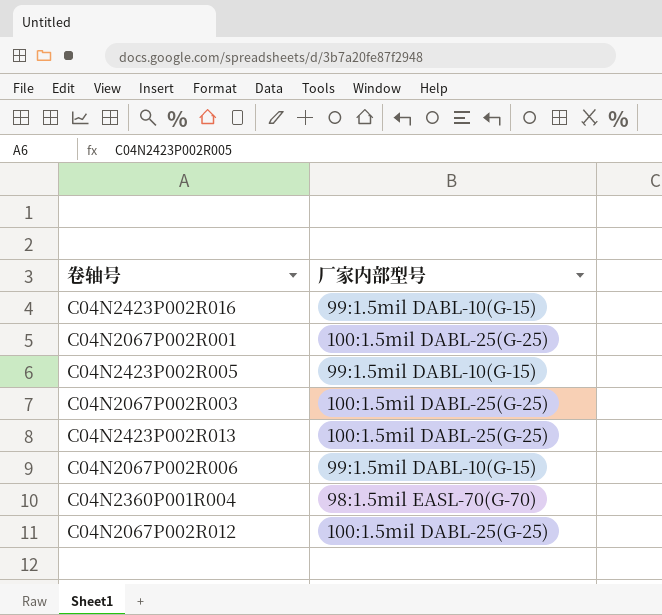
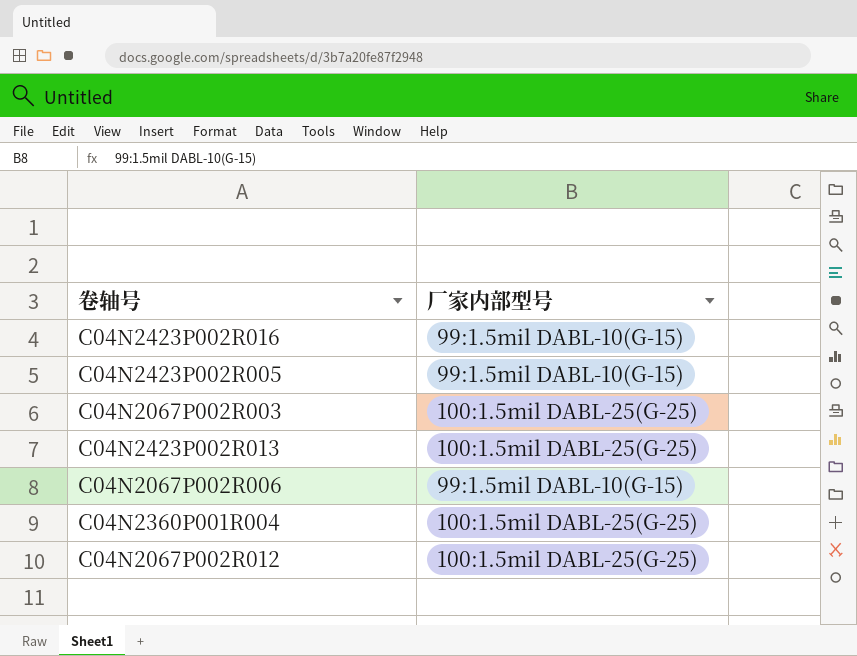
row C04N2067P002R001: 100:1.5mil DABL-25(G-25) -> none
C04N2360P001R004 | 厂家内部型号: 98:1.5mil EASL-70(G-70) -> 100:1.5mil DABL-25(G-25)

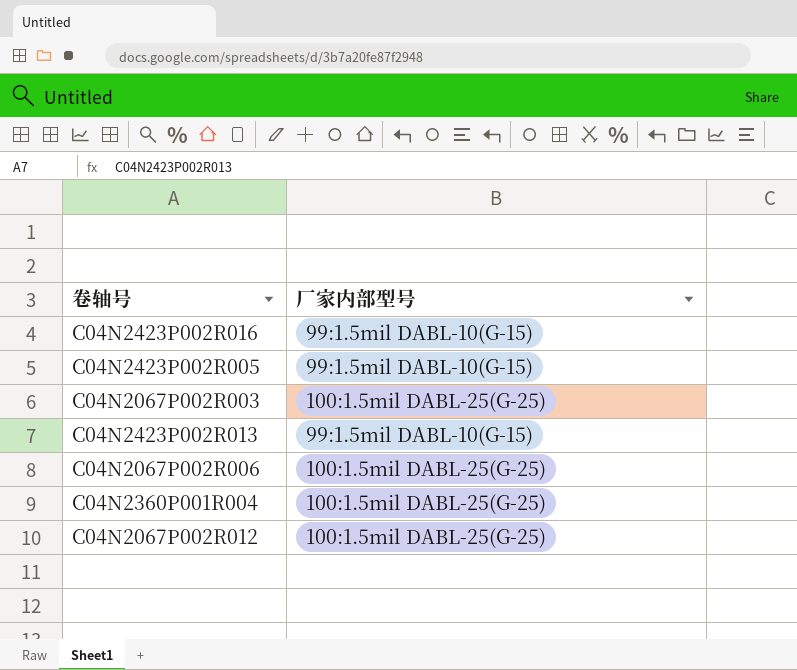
C04N2423P002R013 | 厂家内部型号: 100:1.5mil DABL-25(G-25) -> 99:1.5mil DABL-10(G-15)
C04N2067P002R006 | 厂家内部型号: 99:1.5mil DABL-10(G-15) -> 100:1.5mil DABL-25(G-25)

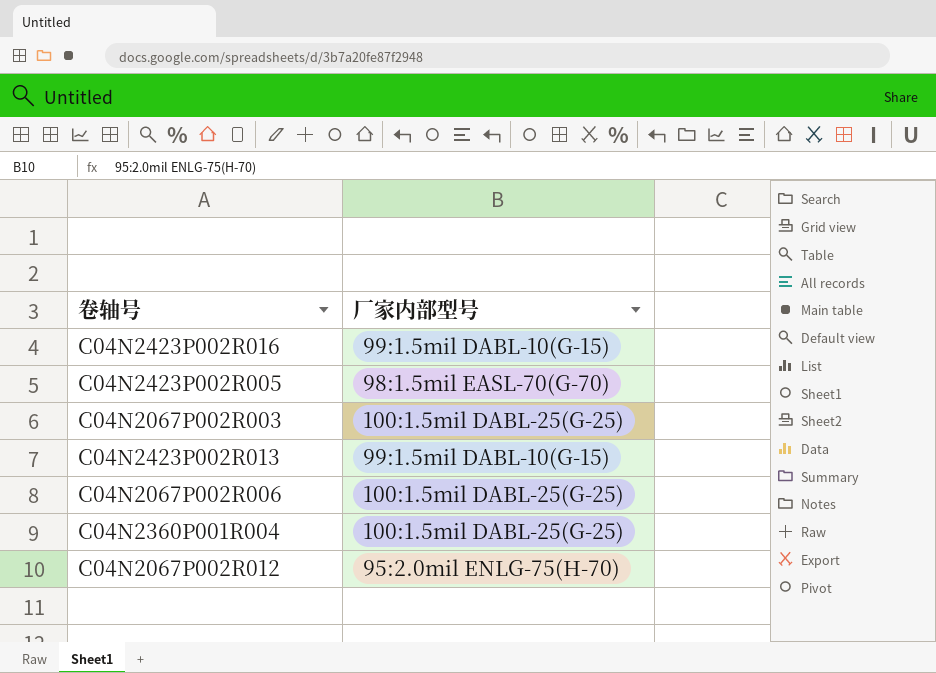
C04N2423P002R005 | 厂家内部型号: 99:1.5mil DABL-10(G-15) -> 98:1.5mil EASL-70(G-70)
C04N2067P002R012 | 厂家内部型号: 100:1.5mil DABL-25(G-25) -> 95:2.0mil ENLG-75(H-70)

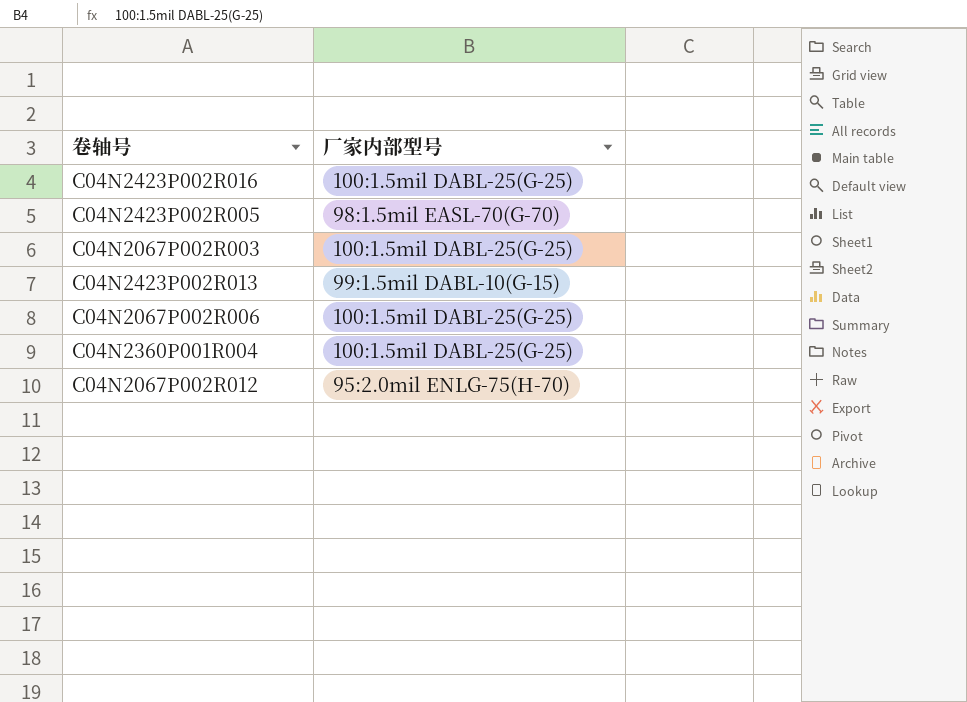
C04N2423P002R016 | 厂家内部型号: 99:1.5mil DABL-10(G-15) -> 100:1.5mil DABL-25(G-25)

